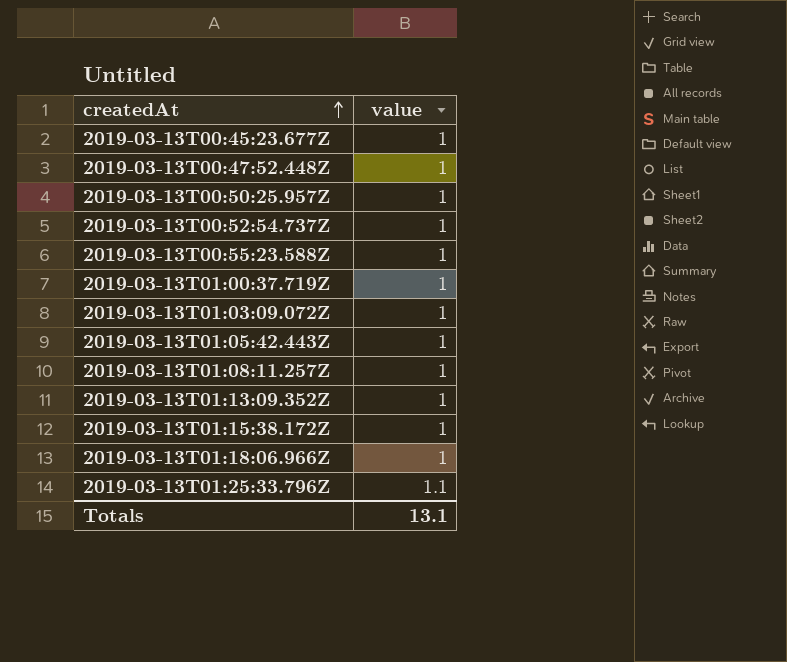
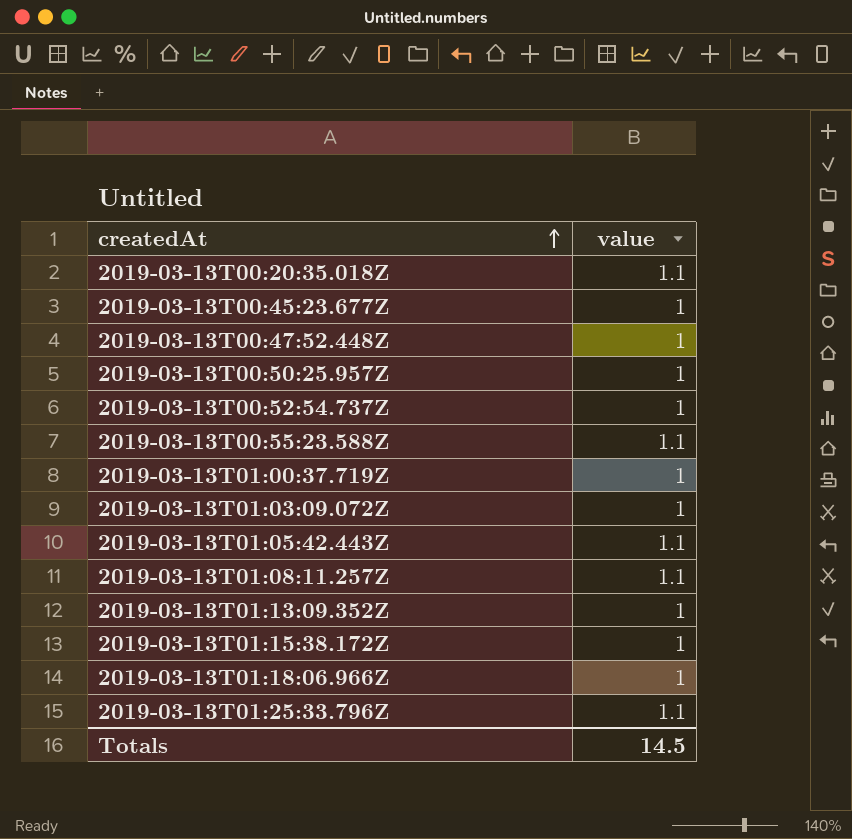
row 2019-03-13T00:20:35.018Z: none -> 1.1
2019-03-13T00:55:23.588Z | value: 1 -> 1.1
2019-03-13T01:05:42.443Z | value: 1 -> 1.1
2019-03-13T01:08:11.257Z | value: 1 -> 1.1
Totals | value: 13.1 -> 14.5

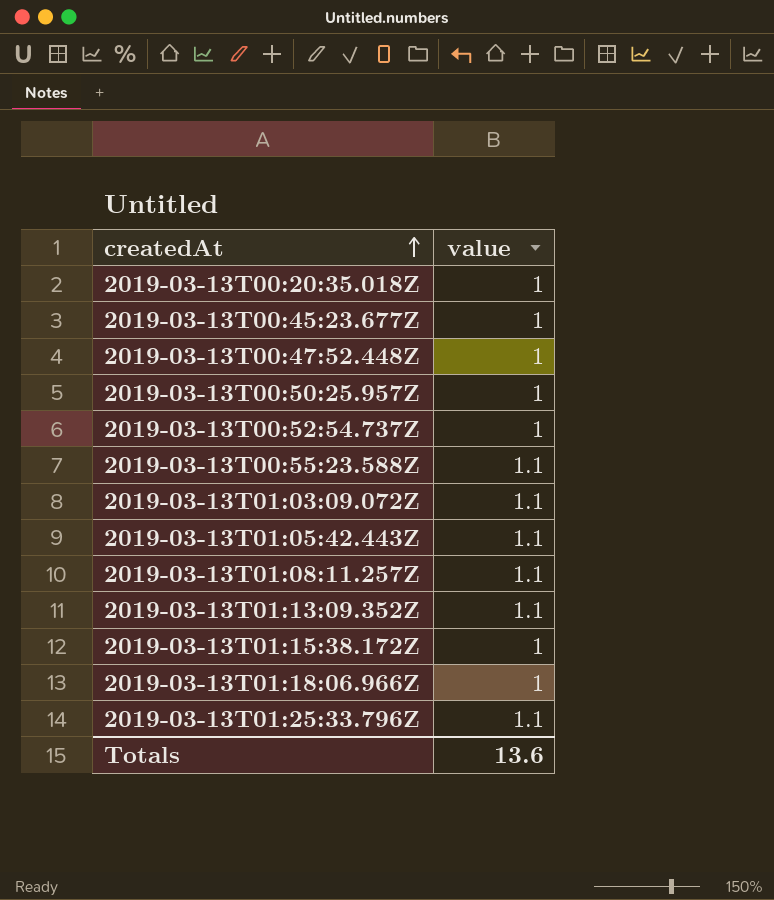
row 2019-03-13T01:00:37.719Z: 1 -> none
2019-03-13T00:20:35.018Z | value: 1.1 -> 1
2019-03-13T01:03:09.072Z | value: 1 -> 1.1
2019-03-13T01:13:09.352Z | value: 1 -> 1.1
Totals | value: 14.5 -> 13.6

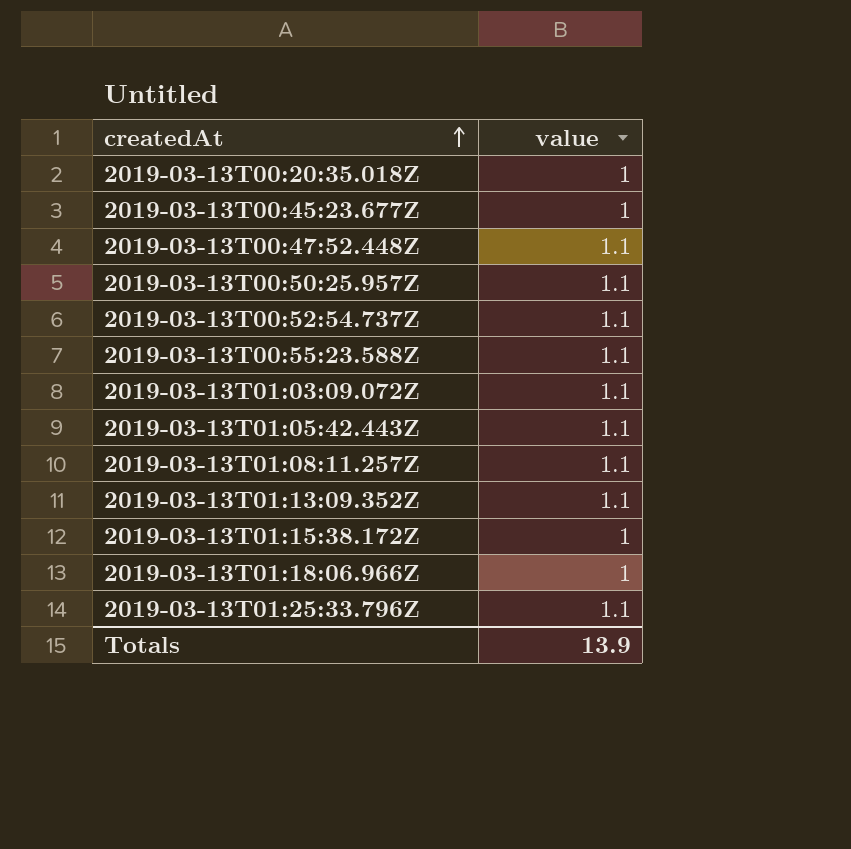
2019-03-13T00:47:52.448Z | value: 1 -> 1.1
2019-03-13T00:50:25.957Z | value: 1 -> 1.1
2019-03-13T00:52:54.737Z | value: 1 -> 1.1
Totals | value: 13.6 -> 13.9

